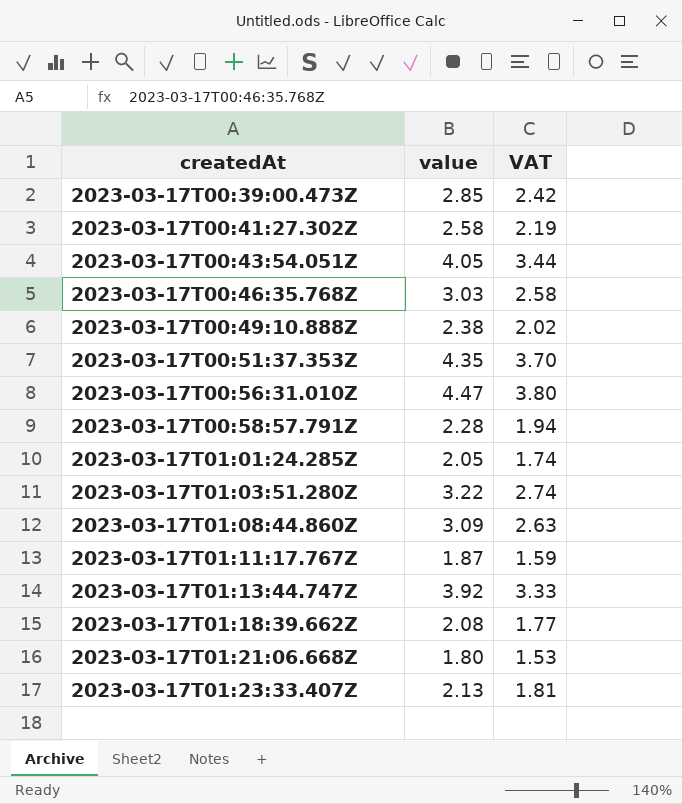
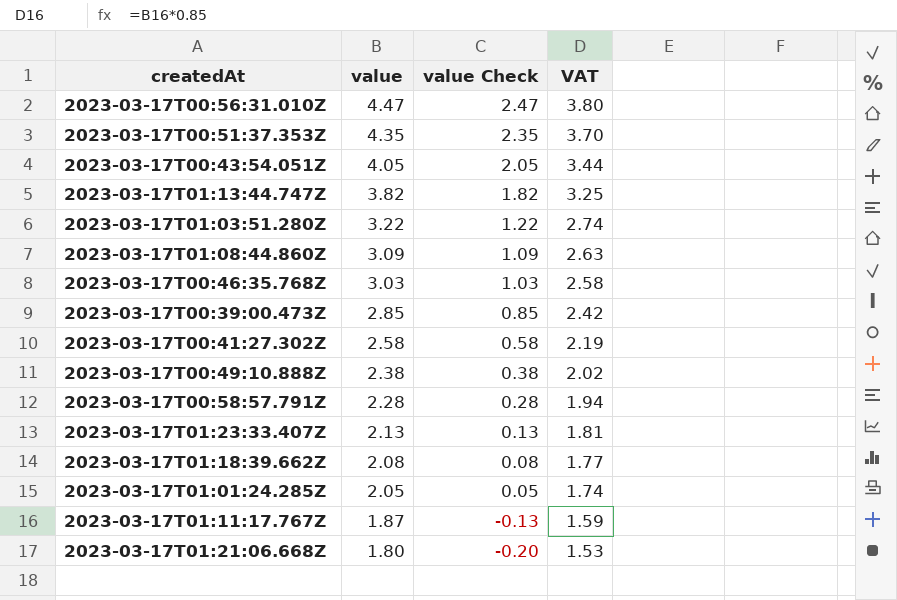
row order: createdAt ascending -> value descending
column value Check | formula: none -> [value] - 2
2023-03-17T01:13:44.747Z | value: 3.92 -> 3.82
2023-03-17T01:13:44.747Z | VAT: 3.33 -> 3.25

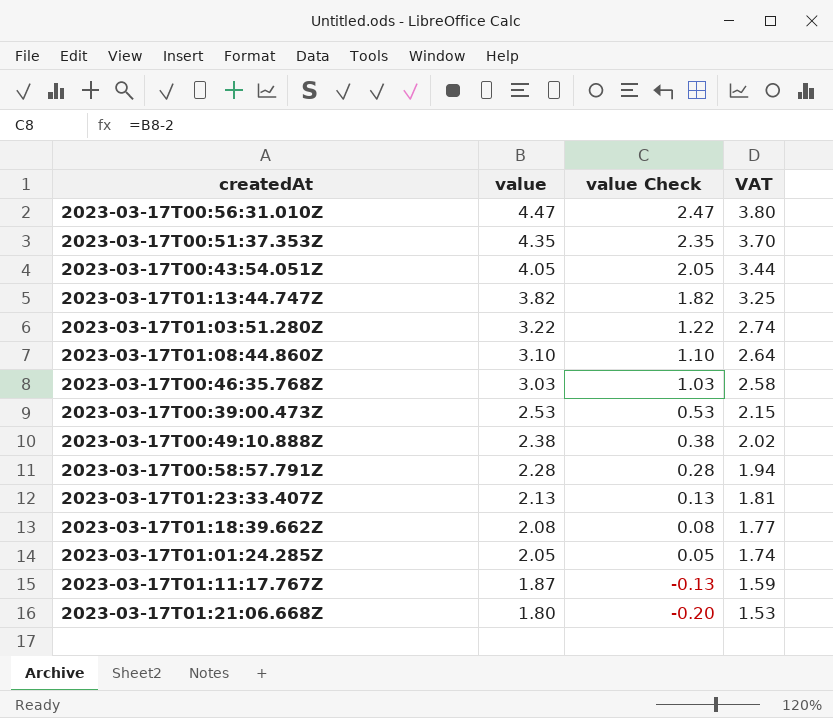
row 2023-03-17T00:41:27.302Z: 2.58 | 0.58 | 2.19 -> none
2023-03-17T01:08:44.860Z | value: 3.09 -> 3.10
2023-03-17T01:08:44.860Z | value Check: 1.09 -> 1.10
2023-03-17T01:08:44.860Z | VAT: 2.63 -> 2.64
2023-03-17T00:39:00.473Z | value: 2.85 -> 2.53
2023-03-17T00:39:00.473Z | value Check: 0.85 -> 0.53
2023-03-17T00:39:00.473Z | VAT: 2.42 -> 2.15

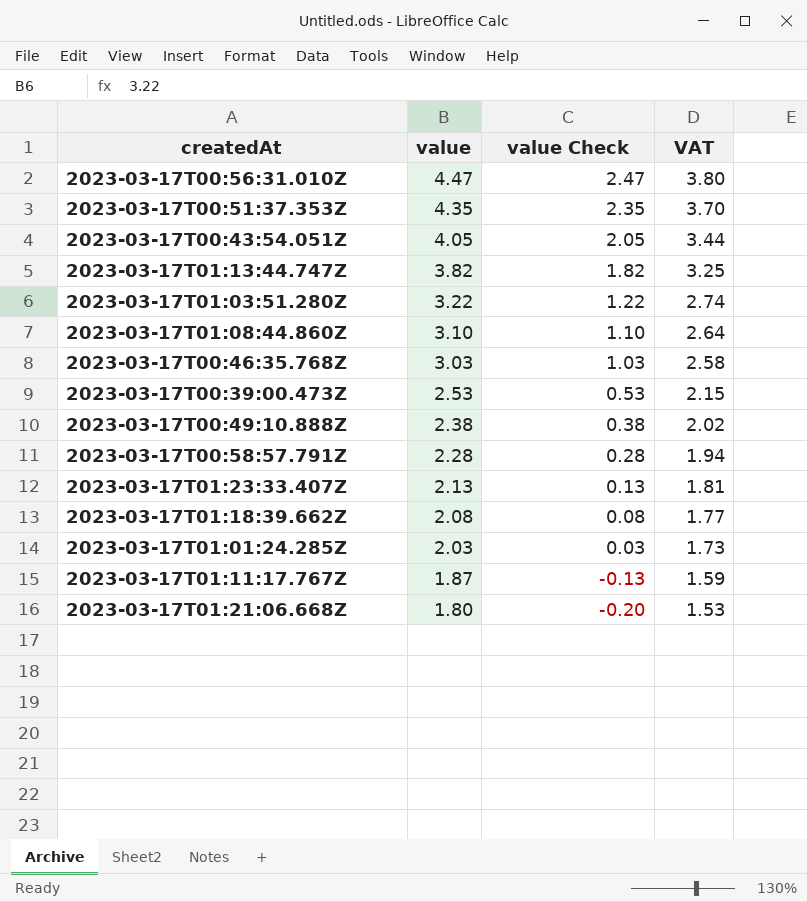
2023-03-17T01:01:24.285Z | value: 2.05 -> 2.03
2023-03-17T01:01:24.285Z | value Check: 0.05 -> 0.03
2023-03-17T01:01:24.285Z | VAT: 1.74 -> 1.73

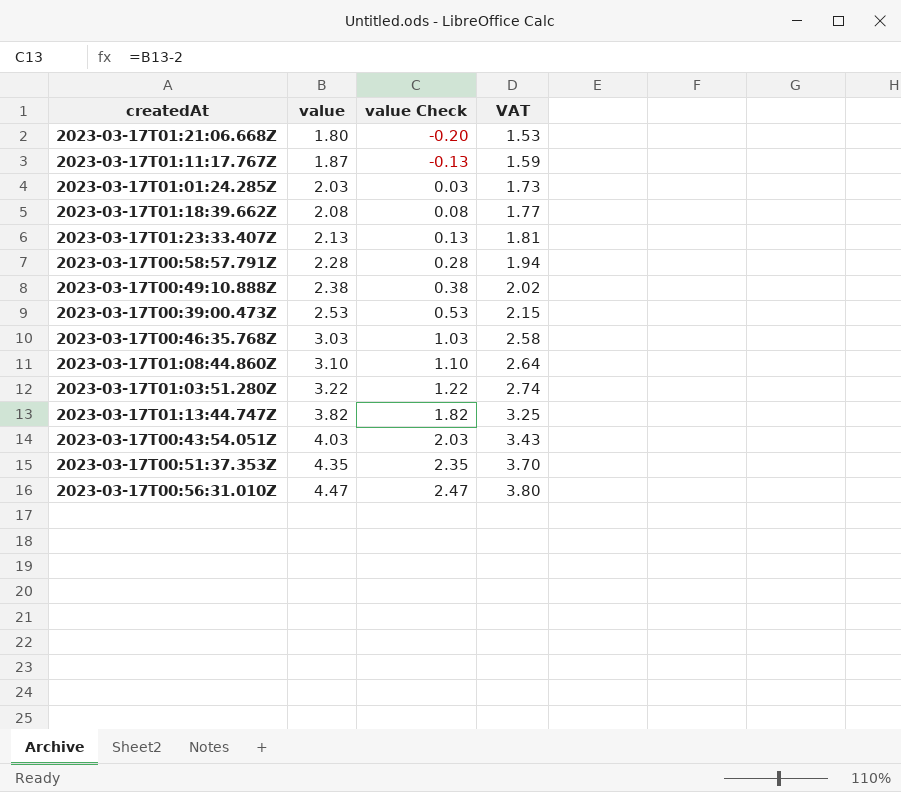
row order: value descending -> value ascending
2023-03-17T00:43:54.051Z | value: 4.05 -> 4.03
2023-03-17T00:43:54.051Z | value Check: 2.05 -> 2.03
2023-03-17T00:43:54.051Z | VAT: 3.44 -> 3.43

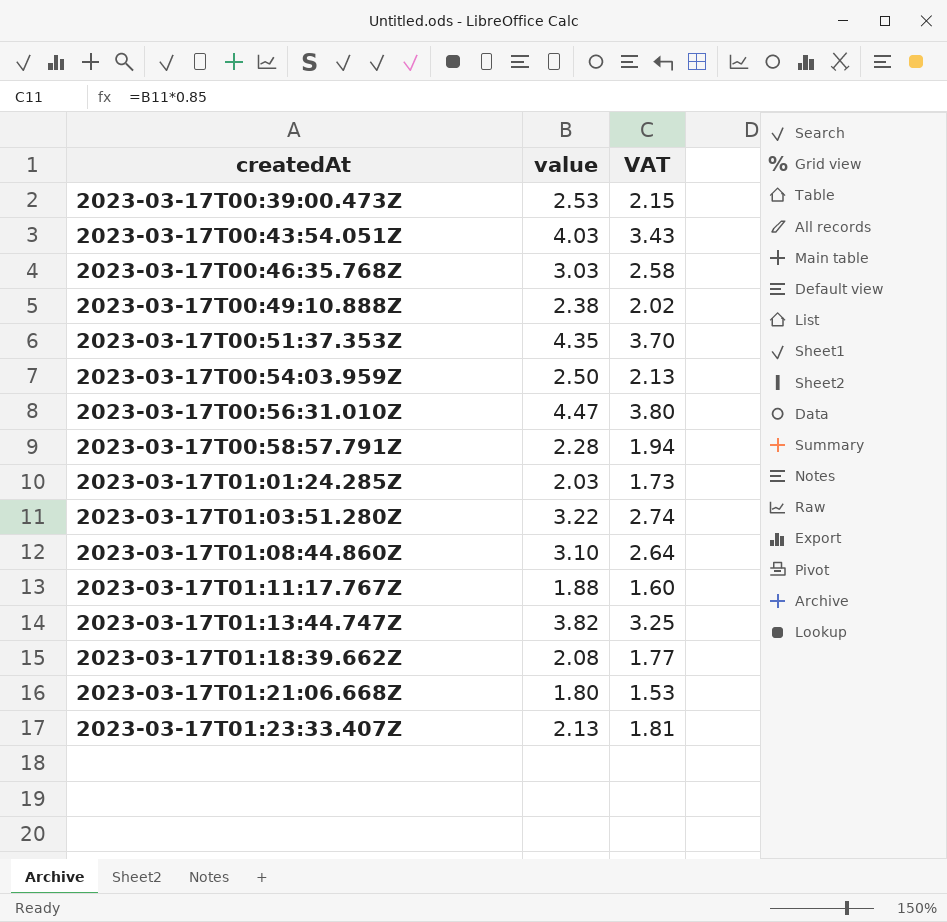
row order: value ascending -> createdAt ascending
column value Check | formula: [value] - 2 -> none
row 2023-03-17T00:54:03.959Z: none -> 2.50 | 2.13
2023-03-17T01:11:17.767Z | value: 1.87 -> 1.88
2023-03-17T01:11:17.767Z | VAT: 1.59 -> 1.60

